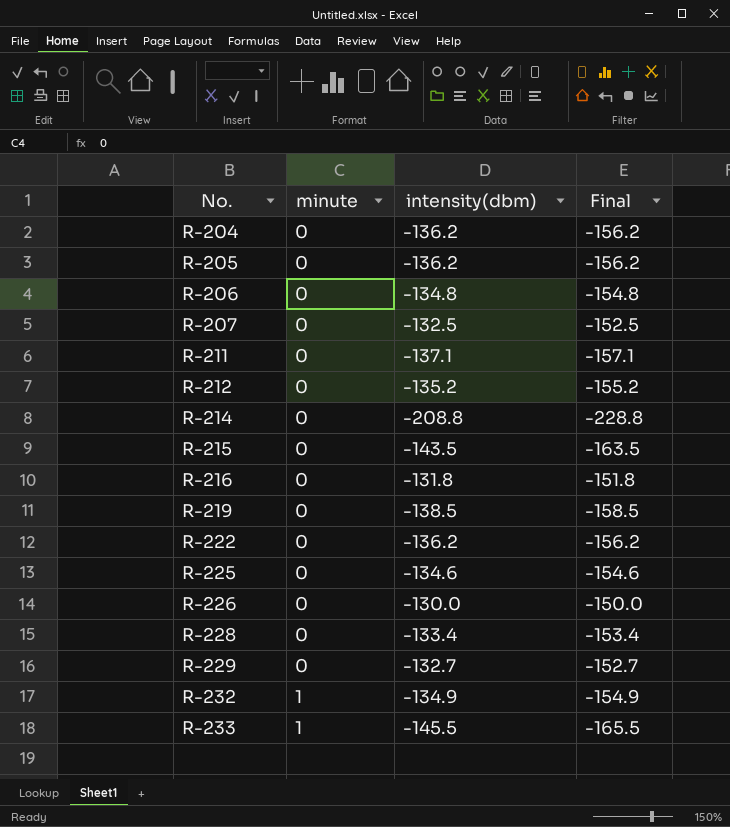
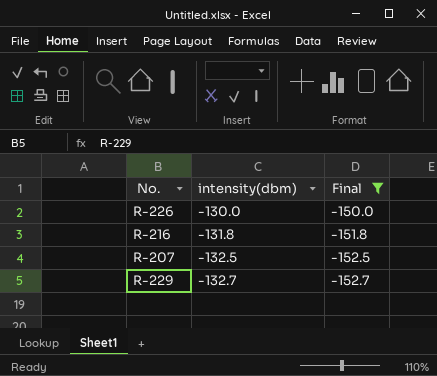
filter: none -> Final >= -152.7
row order: No. ascending -> intensity(dbm) descending
column minute | position: 2 -> none

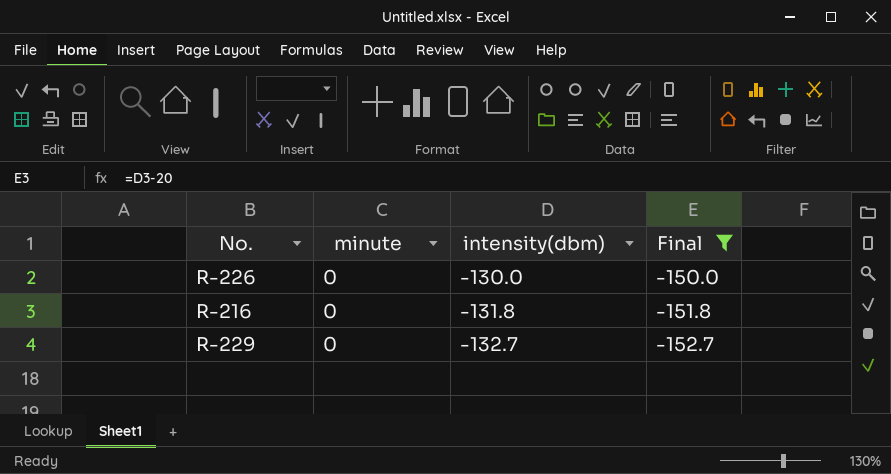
column minute | position: none -> 2
row R-207: -132.5 | -152.5 -> none

